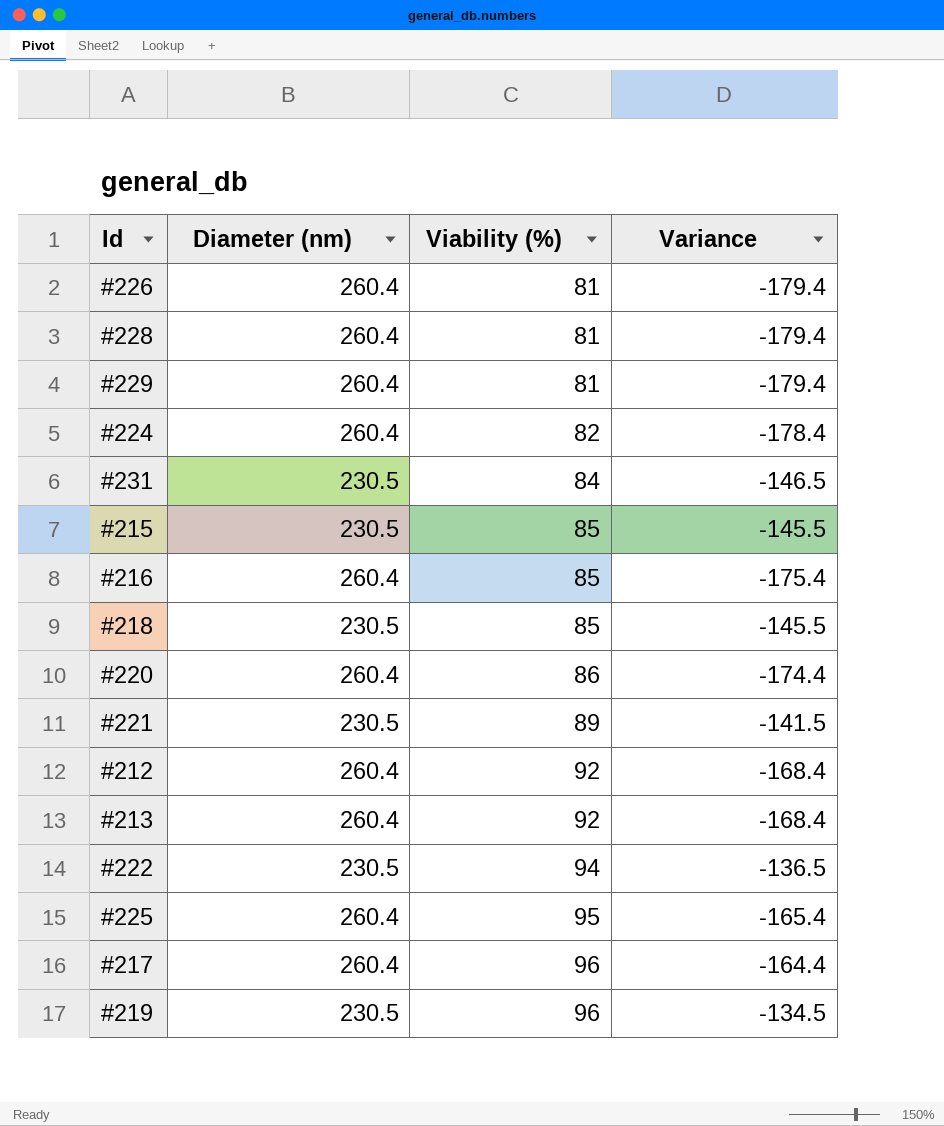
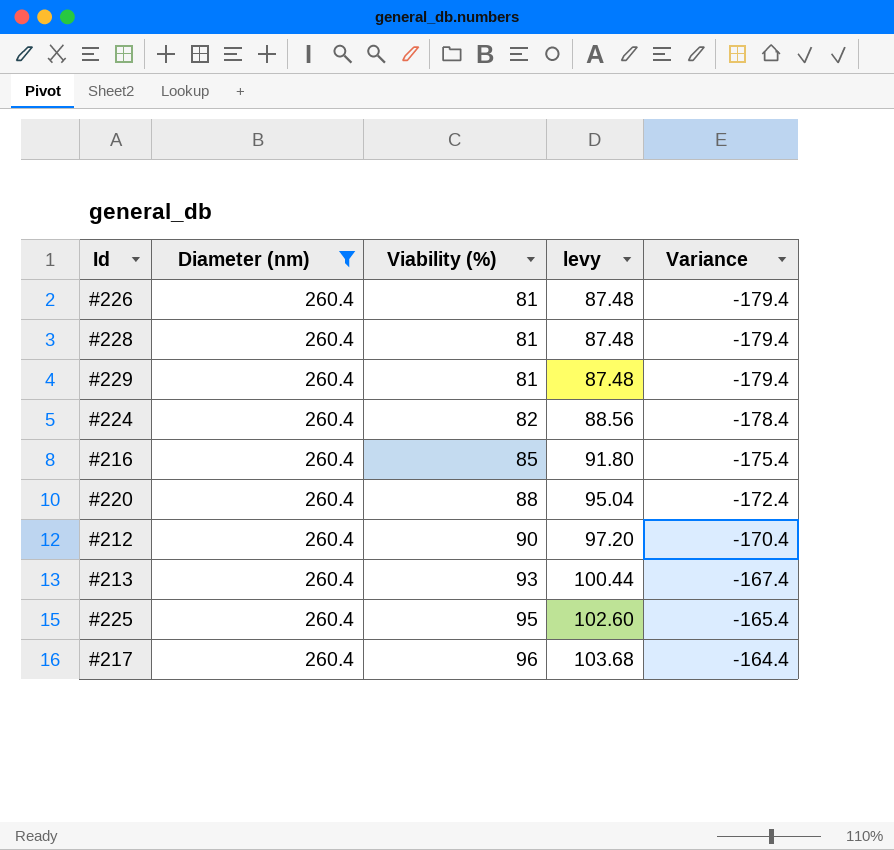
filter: none -> Diameter (nm) = 260.4
column levy | formula: none -> [Viability (%)] * 1.08
#220 | Viability (%): 86 -> 88
#220 | Variance: -174.4 -> -172.4
#212 | Viability (%): 92 -> 90
#212 | Variance: -168.4 -> -170.4
#213 | Viability (%): 92 -> 93
#213 | Variance: -168.4 -> -167.4

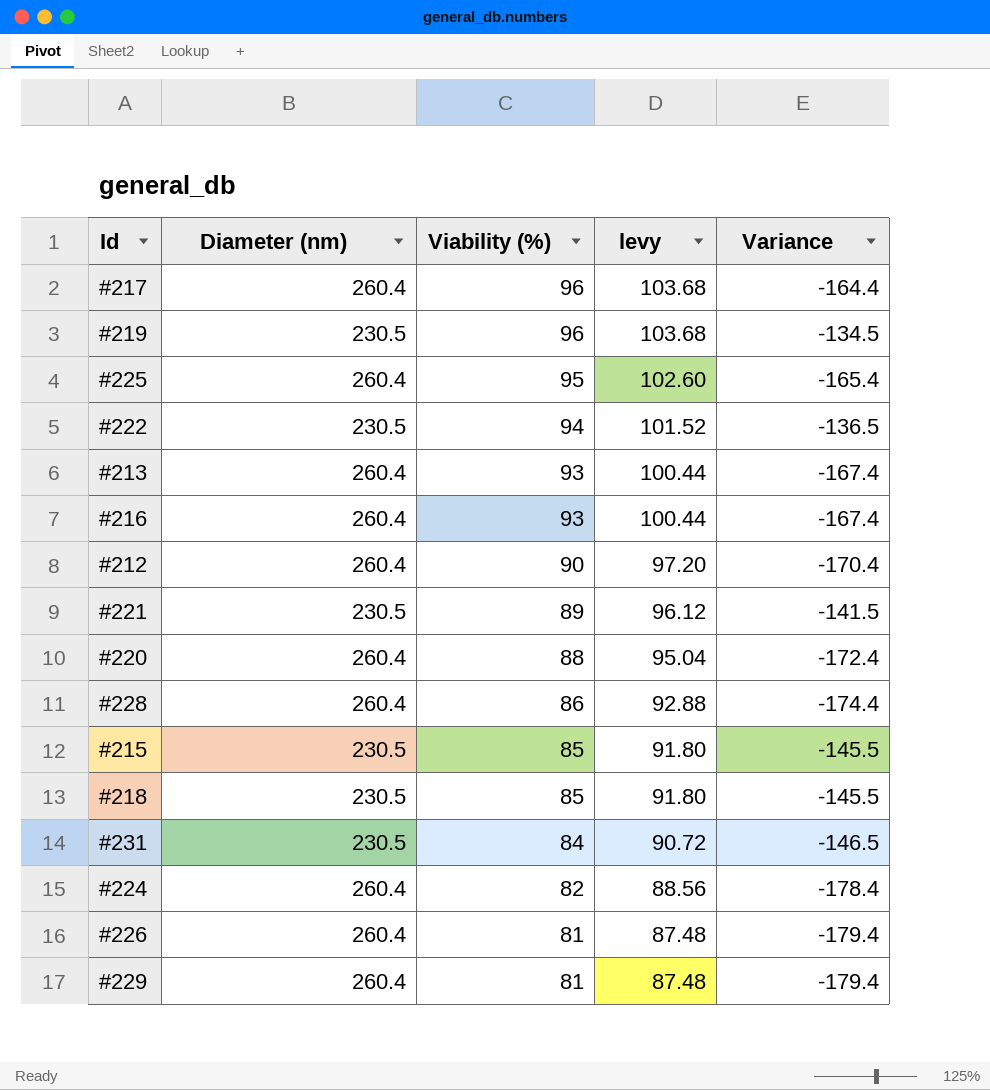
filter: Diameter (nm) = 260.4 -> none
row order: Viability (%) ascending -> Viability (%) descending
#216 | Viability (%): 85 -> 93
#216 | levy: 91.80 -> 100.44
#216 | Variance: -175.4 -> -167.4
#228 | Viability (%): 81 -> 86
#228 | levy: 87.48 -> 92.88
#228 | Variance: -179.4 -> -174.4

